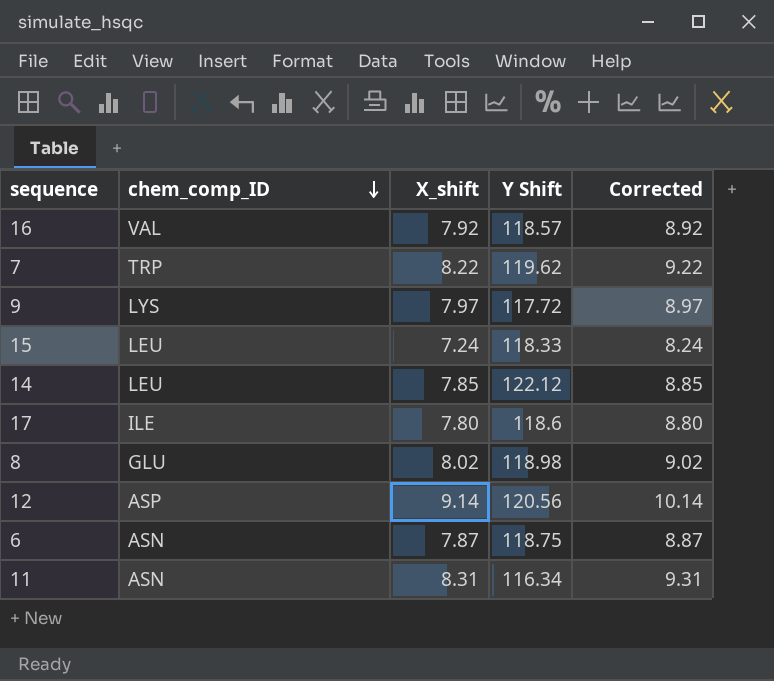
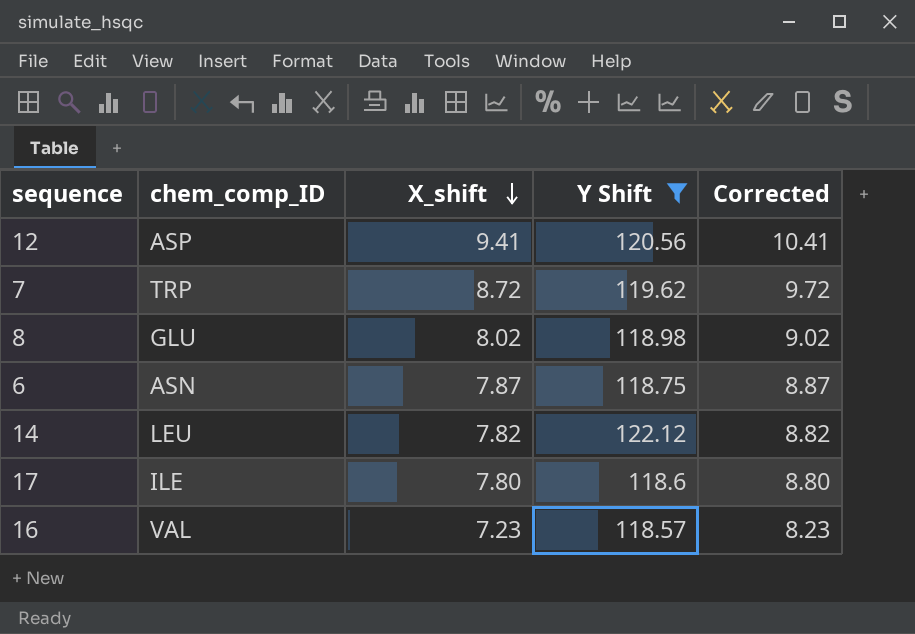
filter: none -> Y Shift >= 118.57
row order: chem_comp_ID descending -> X_shift descending
12 | X_shift: 9.14 -> 9.41
12 | Corrected: 10.14 -> 10.41
7 | X_shift: 8.22 -> 8.72
7 | Corrected: 9.22 -> 9.72
14 | X_shift: 7.85 -> 7.82
14 | Corrected: 8.85 -> 8.82
16 | X_shift: 7.92 -> 7.23
16 | Corrected: 8.92 -> 8.23

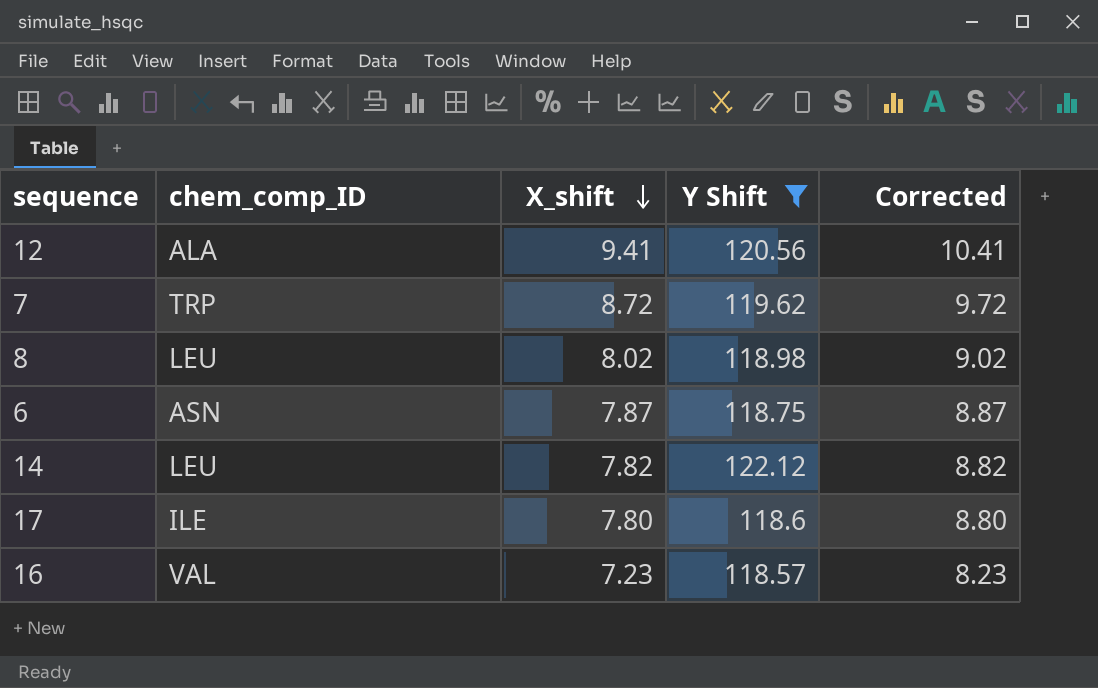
12 | chem_comp_ID: ASP -> ALA
8 | chem_comp_ID: GLU -> LEU

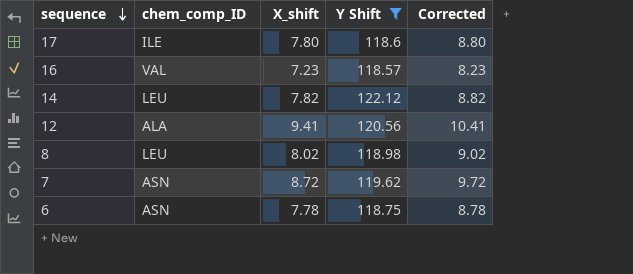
row order: X_shift descending -> sequence descending
7 | chem_comp_ID: TRP -> ASN
6 | X_shift: 7.87 -> 7.78
6 | Corrected: 8.87 -> 8.78

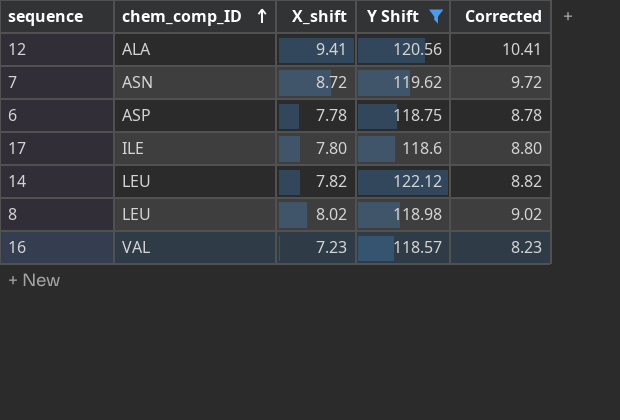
row order: sequence descending -> chem_comp_ID ascending
6 | chem_comp_ID: ASN -> ASP

